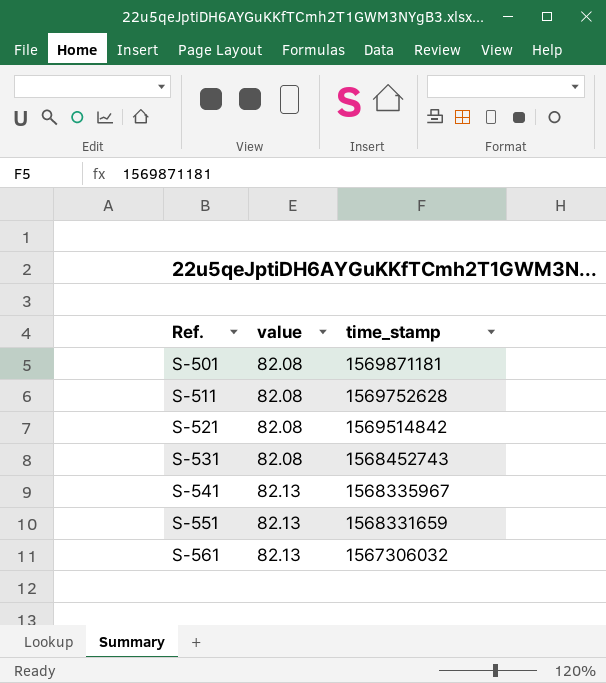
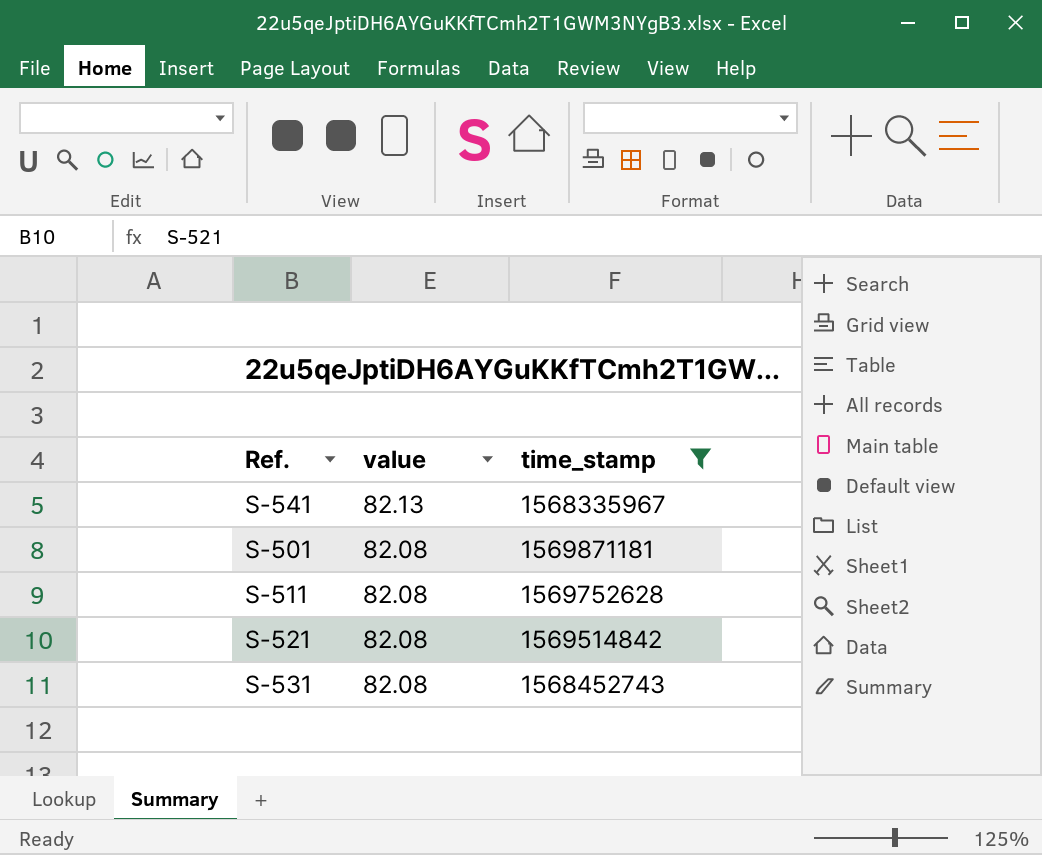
filter: none -> time_stamp >= 1568335967
row order: Ref. ascending -> value descending

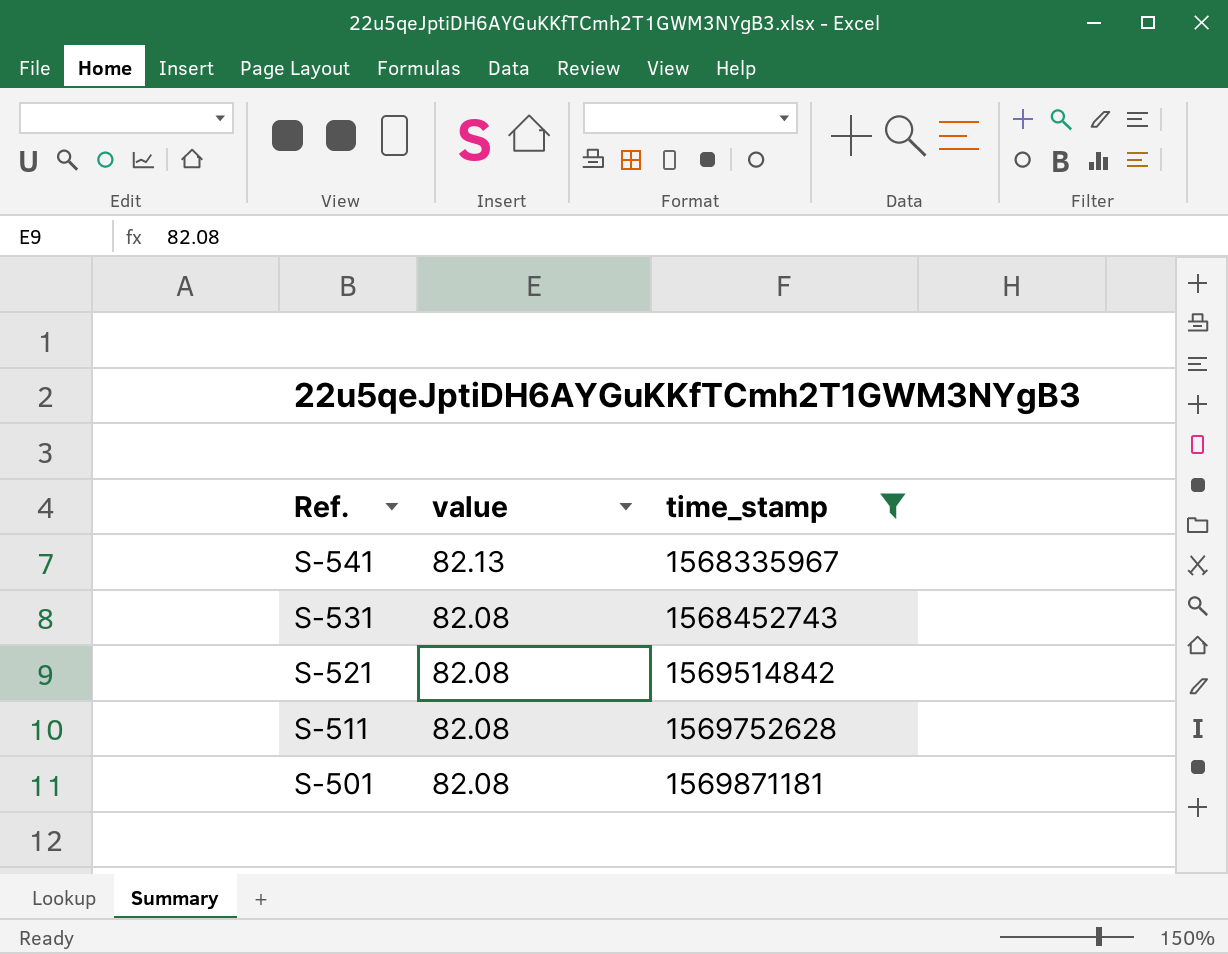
row order: value descending -> Ref. descending

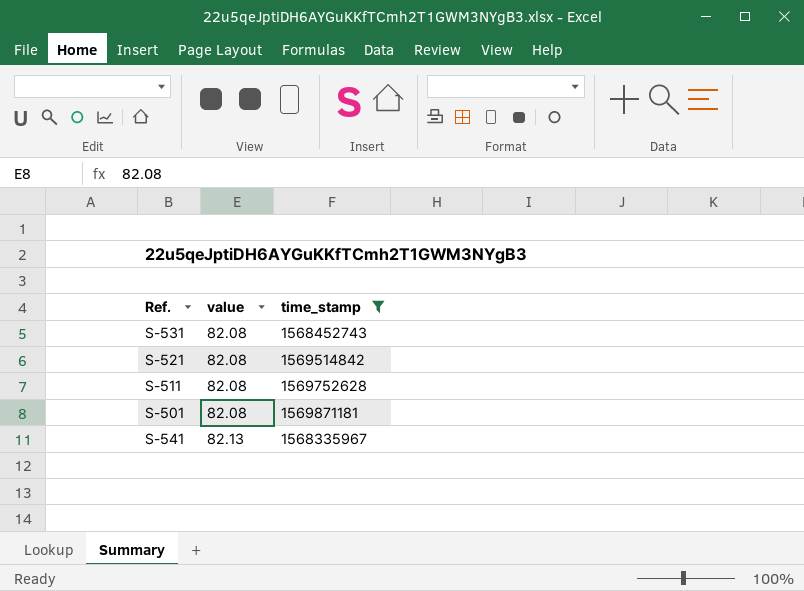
row order: Ref. descending -> value ascending

